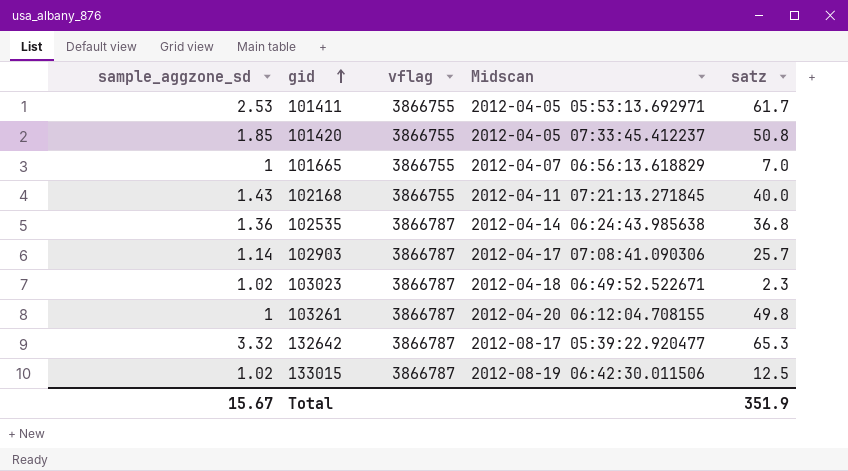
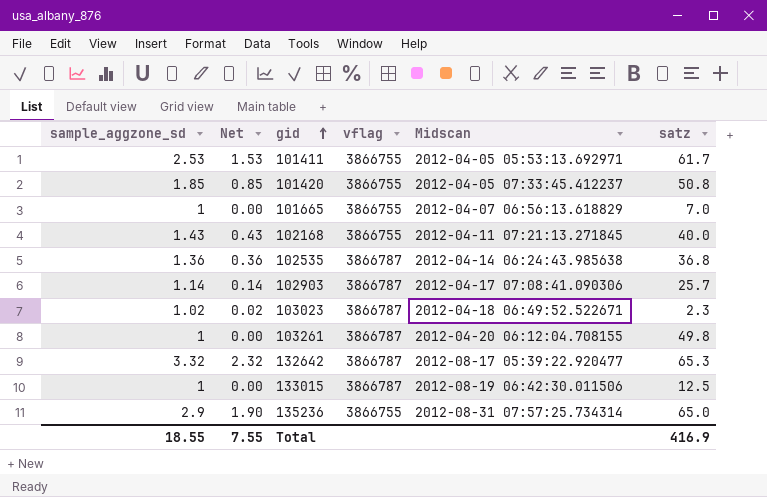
column Net | formula: none -> [sample_aggzone_sd] - 1
133015 | sample_aggzone_sd: 1.02 -> 1
row 135236: none -> 2.9 | 1.90 | 3866755 | 2012-08-31 07:57:25.734314 | 65.0
Total | sample_aggzone_sd: 15.67 -> 18.55
Total | satz: 351.9 -> 416.9

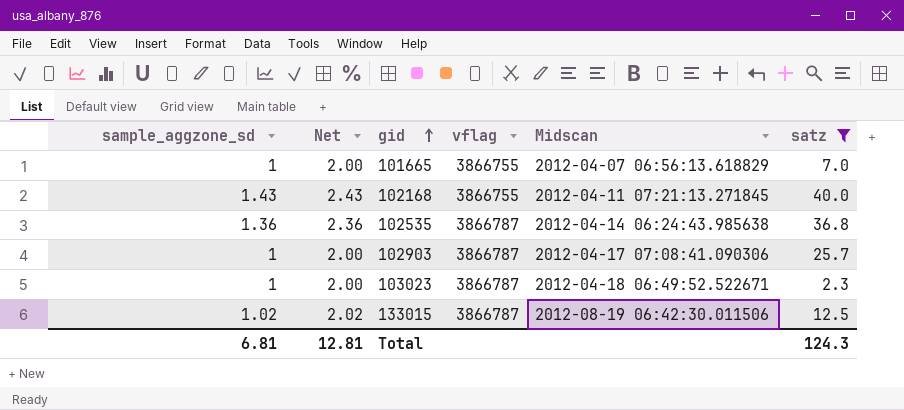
filter: none -> satz <= 40.0
column Net | formula: [sample_aggzone_sd] - 1 -> [sample_aggzone_sd] + 1
102903 | sample_aggzone_sd: 1.14 -> 1
103023 | sample_aggzone_sd: 1.02 -> 1
133015 | sample_aggzone_sd: 1 -> 1.02
Total | sample_aggzone_sd: 18.55 -> 6.81
Total | Net: 7.55 -> 12.81
Total | satz: 416.9 -> 124.3

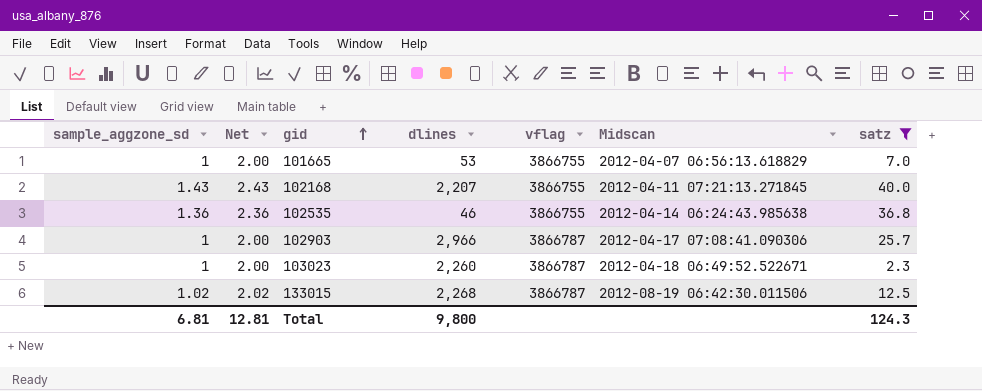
column dlines | position: none -> 4
102535 | vflag: 3866787 -> 3866755

